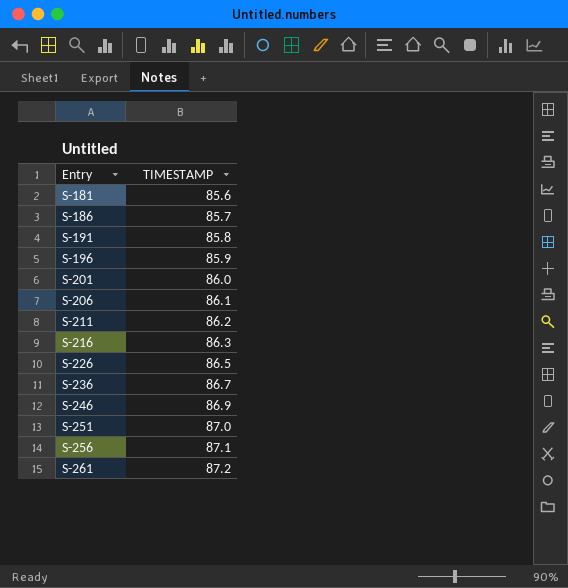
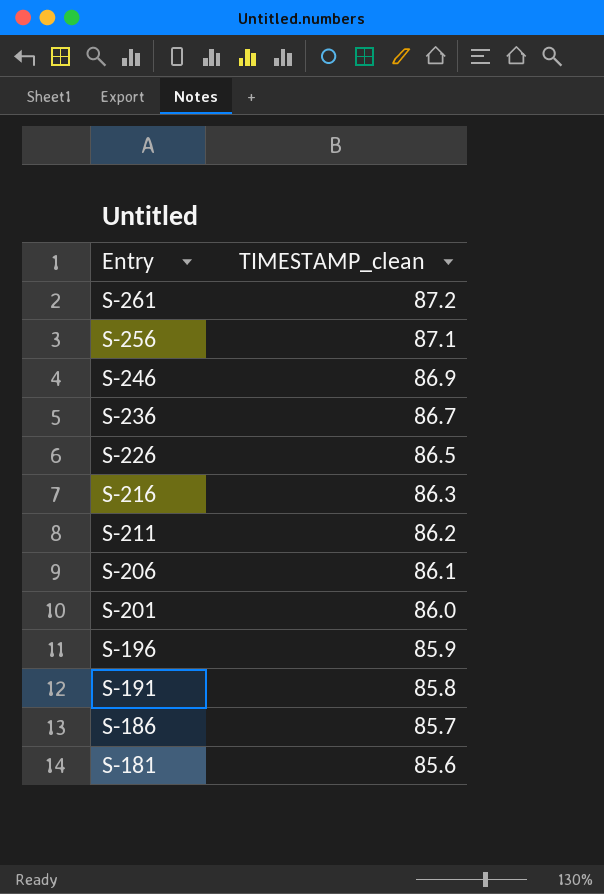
row order: Entry ascending -> Entry descending
column name: TIMESTAMP -> TIMESTAMP_clean
row S-251: 87.0 -> none

